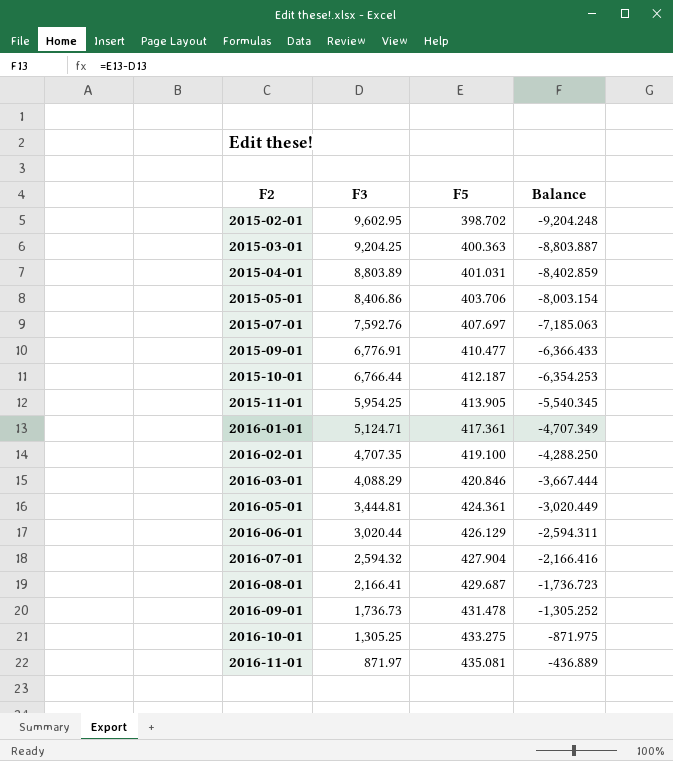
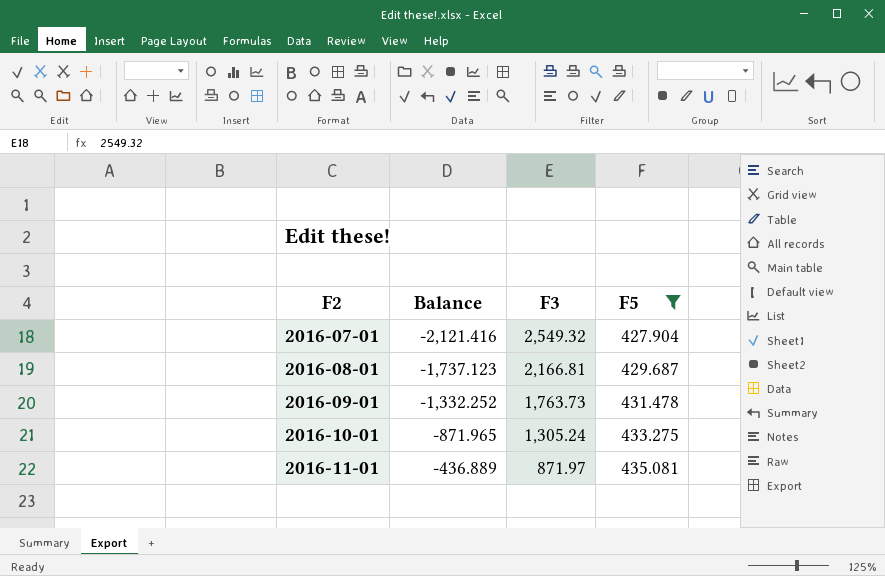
filter: none -> F5 >= 427.904
column Balance | position: 4 -> 2
2016-07-01 | Balance: -2,166.416 -> -2,121.416
2016-07-01 | F3: 2,594.32 -> 2,549.32
2016-08-01 | Balance: -1,736.723 -> -1,737.123
2016-08-01 | F3: 2,166.41 -> 2,166.81
2016-09-01 | Balance: -1,305.252 -> -1,332.252
2016-09-01 | F3: 1,736.73 -> 1,763.73
2016-10-01 | Balance: -871.975 -> -871.965
2016-10-01 | F3: 1,305.25 -> 1,305.24

